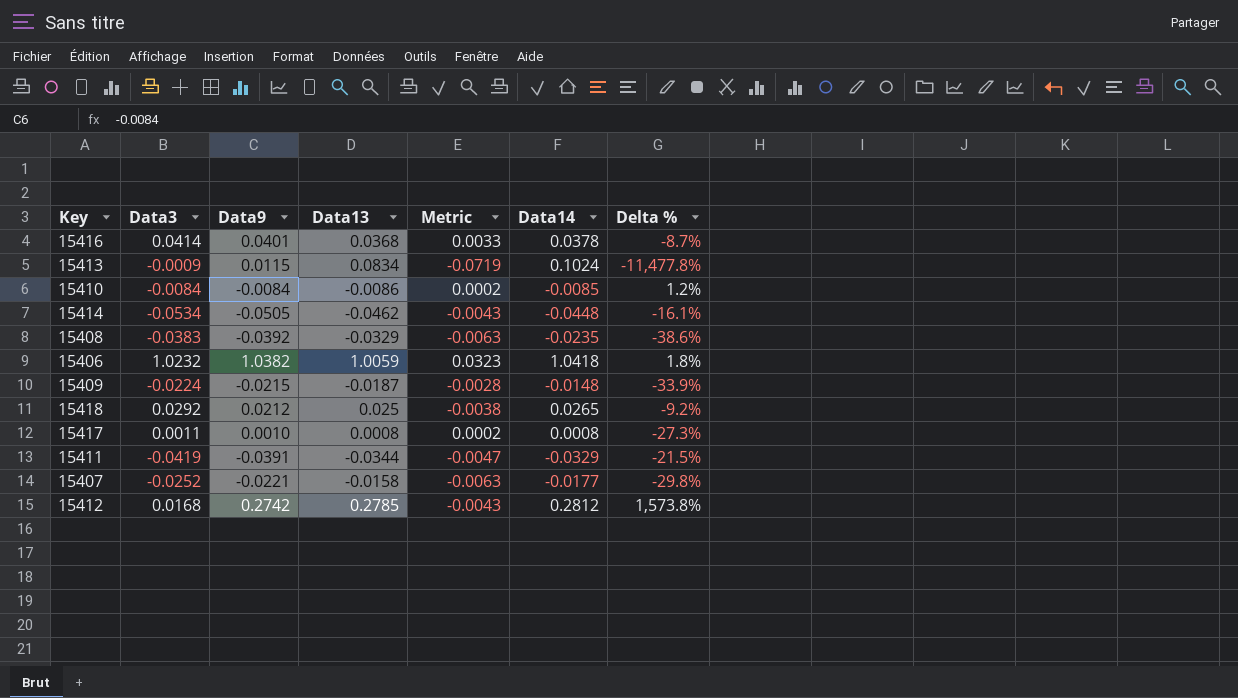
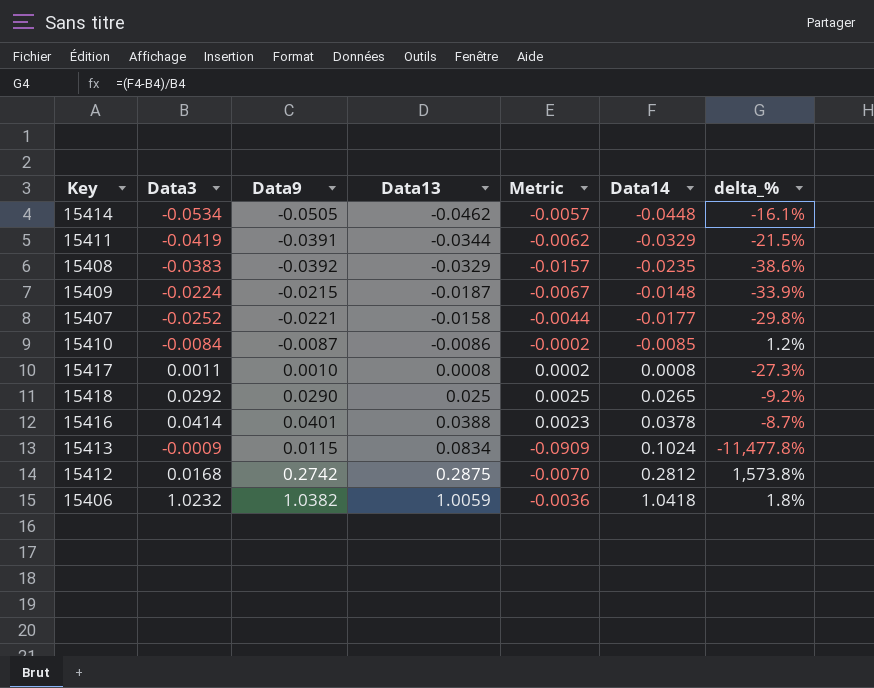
row order: none -> Data13 ascending
column Metric | formula: [Data9] - [Data13] -> [Data9] - [Data14]
column name: Delta % -> delta_%
15410 | Data9: -0.0084 -> -0.0087
15418 | Data9: 0.0212 -> 0.0290
15416 | Data13: 0.0368 -> 0.0388
15412 | Data13: 0.2785 -> 0.2875

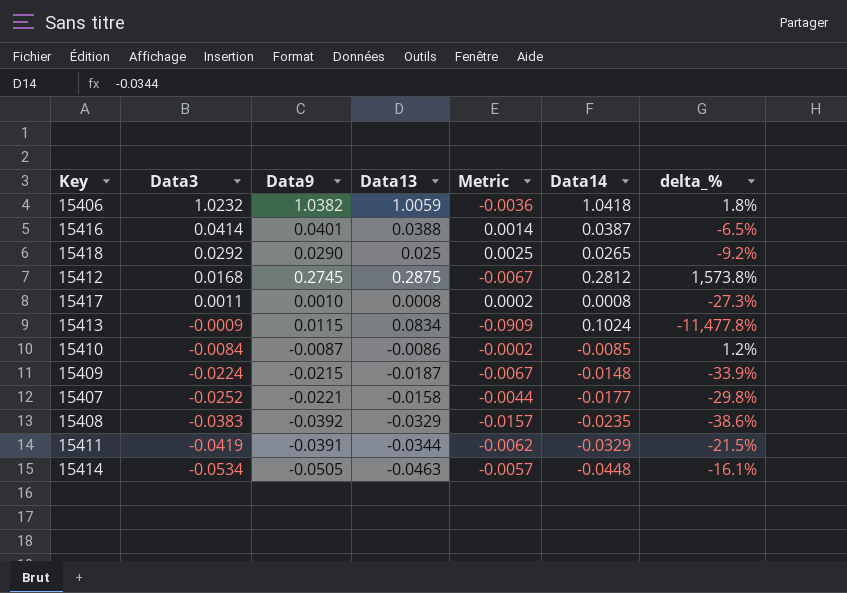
row order: Data13 ascending -> Data3 descending
15416 | Metric: 0.0023 -> 0.0014
15416 | Data14: 0.0378 -> 0.0387
15416 | delta_%: -8.7% -> -6.5%
15412 | Data9: 0.2742 -> 0.2745
15412 | Metric: -0.0070 -> -0.0067
15414 | Data13: -0.0462 -> -0.0463

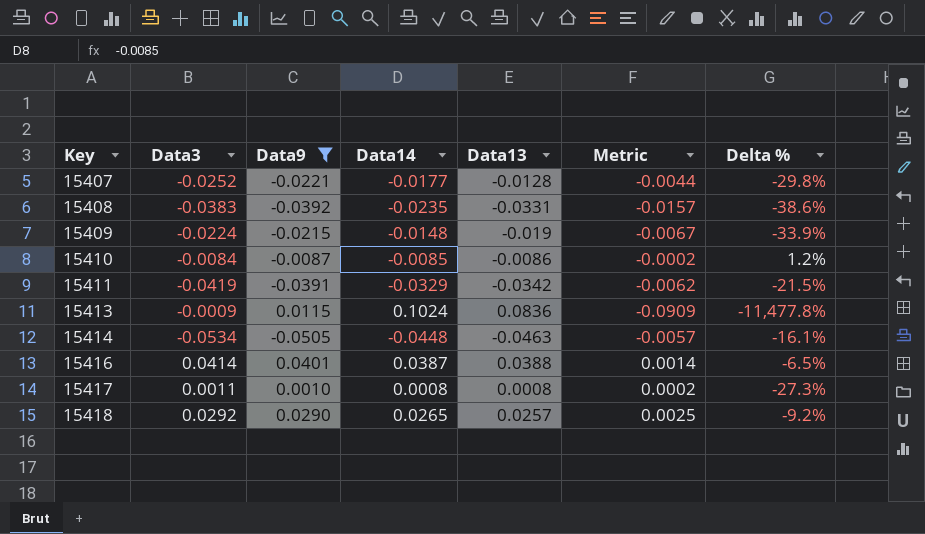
filter: none -> Data9 <= 0.0401
row order: Data3 descending -> Key ascending
column Data14 | position: 6 -> 4
column name: delta_% -> Delta %
15407 | Data13: -0.0158 -> -0.0128
15408 | Data13: -0.0329 -> -0.0331
15409 | Data13: -0.0187 -> -0.019
15411 | Data13: -0.0344 -> -0.0342
15413 | Data13: 0.0834 -> 0.0836
15418 | Data13: 0.025 -> 0.0257

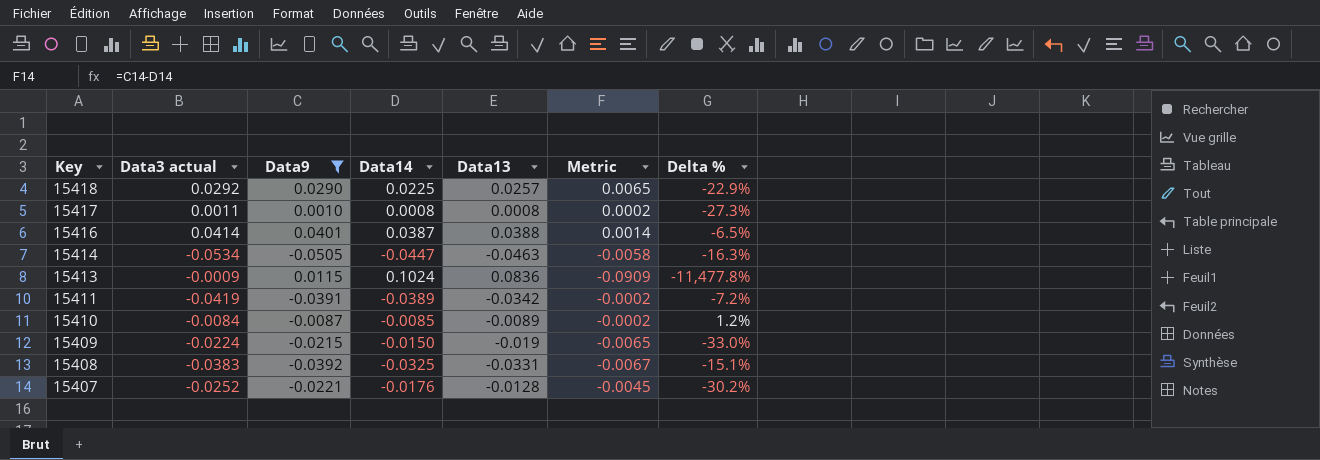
row order: Key ascending -> Key descending
column name: Data3 -> Data3 actual
15418 | Data14: 0.0265 -> 0.0225
15418 | Metric: 0.0025 -> 0.0065
15418 | Delta %: -9.2% -> -22.9%
15414 | Data14: -0.0448 -> -0.0447
15414 | Metric: -0.0057 -> -0.0058
15414 | Delta %: -16.1% -> -16.3%
15411 | Data14: -0.0329 -> -0.0389
15411 | Metric: -0.0062 -> -0.0002
15411 | Delta %: -21.5% -> -7.2%
15410 | Data13: -0.0086 -> -0.0089
15409 | Data14: -0.0148 -> -0.0150
15409 | Metric: -0.0067 -> -0.0065
15409 | Delta %: -33.9% -> -33.0%
15408 | Data14: -0.0235 -> -0.0325
15408 | Metric: -0.0157 -> -0.0067
15408 | Delta %: -38.6% -> -15.1%
15407 | Data14: -0.0177 -> -0.0176
15407 | Metric: -0.0044 -> -0.0045
15407 | Delta %: -29.8% -> -30.2%

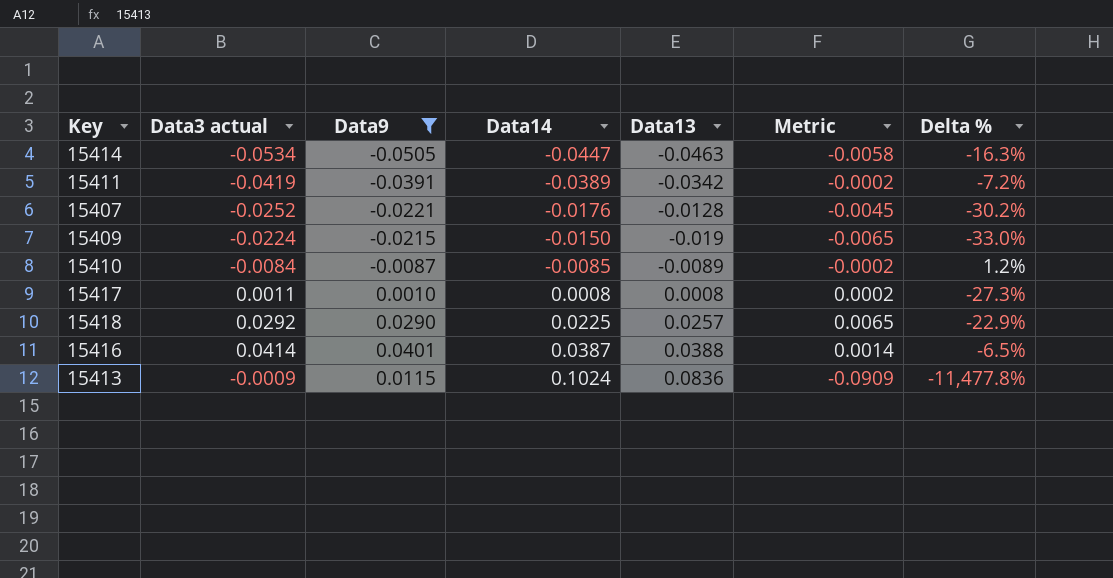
row order: Key descending -> Data14 ascending
row 15408: -0.0383 | -0.0392 | -0.0325 | -0.0331 | -0.0067 | -15.1% -> none

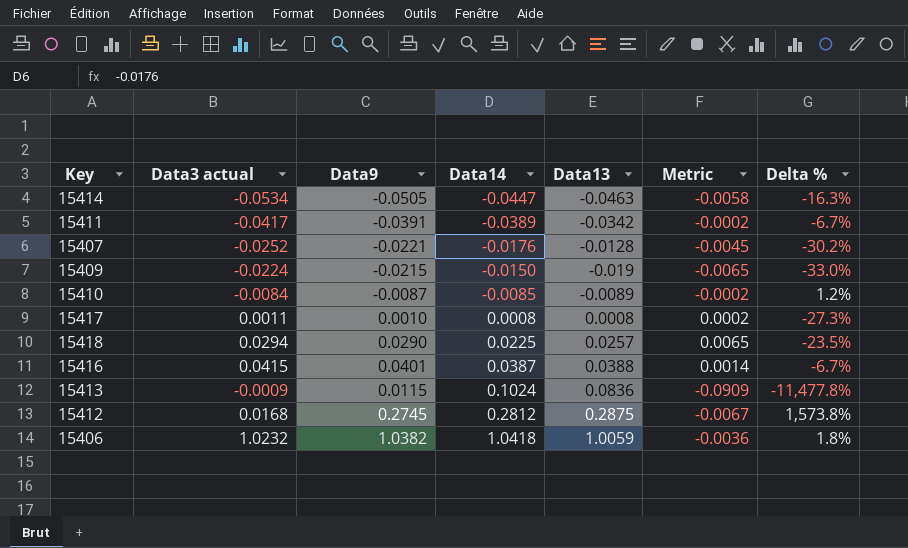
filter: Data9 <= 0.0401 -> none
15411 | Data3 actual: -0.0419 -> -0.0417
15411 | Delta %: -7.2% -> -6.7%
15418 | Data3 actual: 0.0292 -> 0.0294
15418 | Delta %: -22.9% -> -23.5%
15416 | Data3 actual: 0.0414 -> 0.0415
15416 | Delta %: -6.5% -> -6.7%

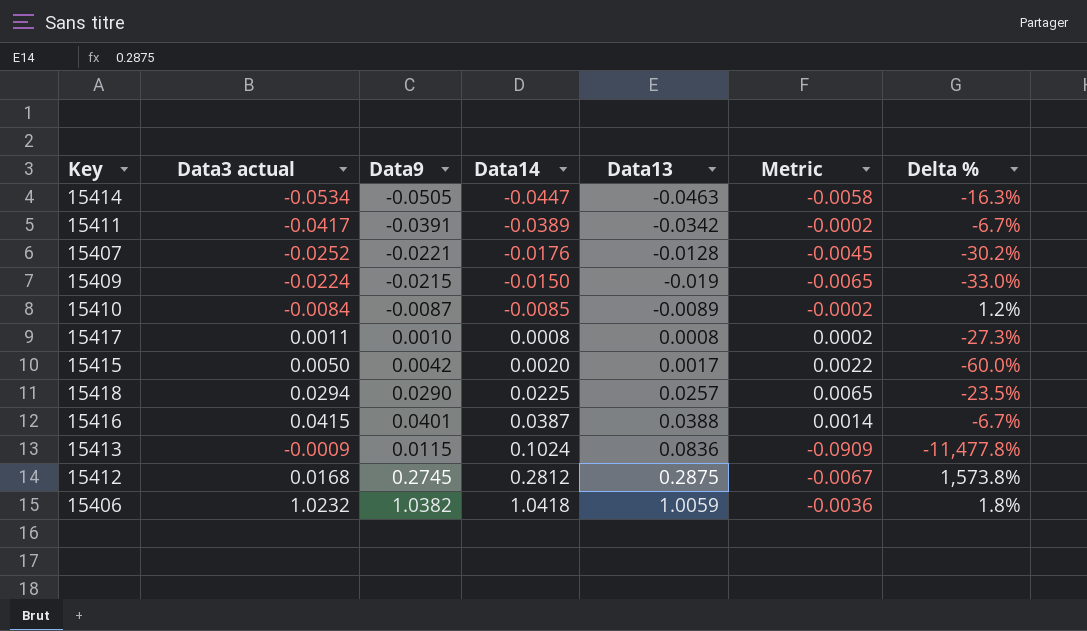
row 15415: none -> 0.0050 | 0.0042 | 0.0020 | 0.0017 | 0.0022 | -60.0%

